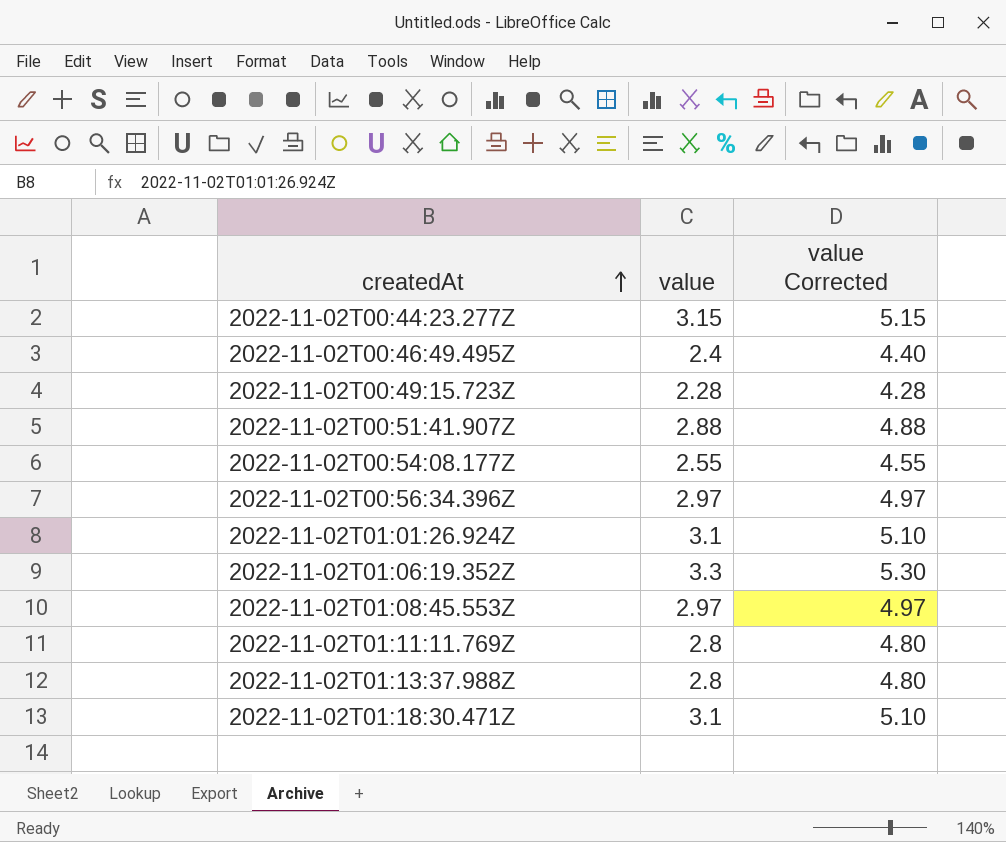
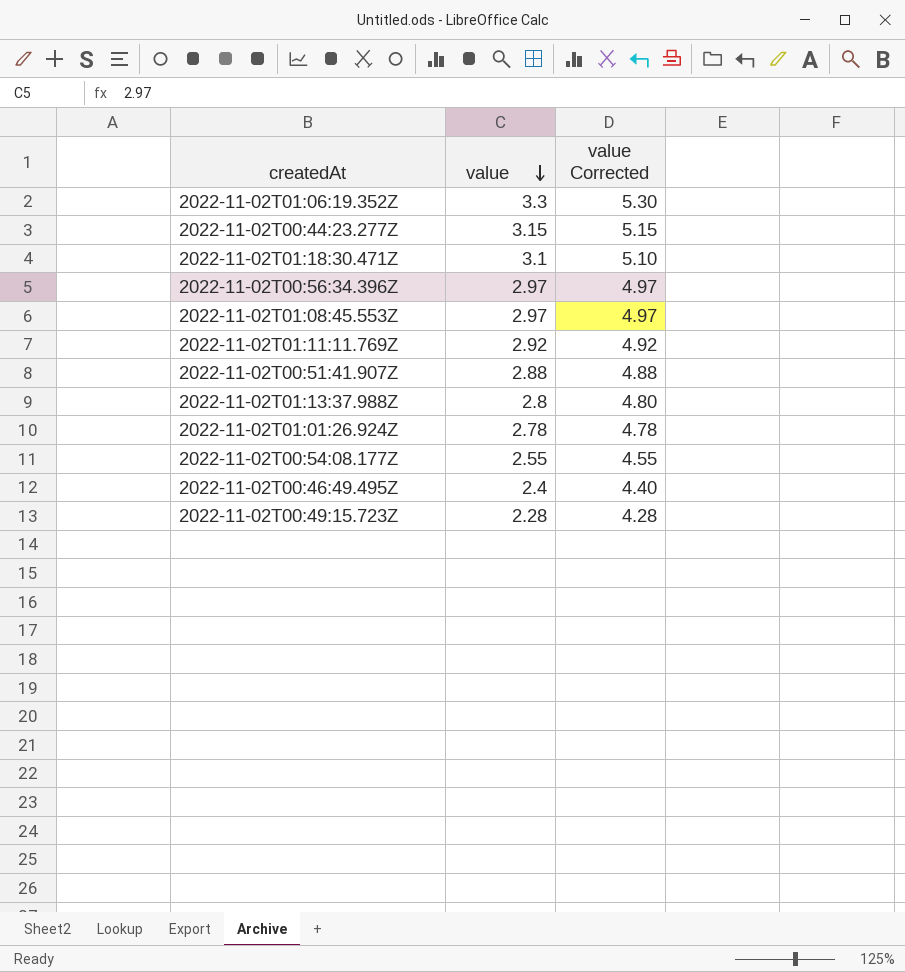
row order: createdAt ascending -> value descending
2022-11-02T01:11:11.769Z | value: 2.8 -> 2.92
2022-11-02T01:11:11.769Z | value Corrected: 4.80 -> 4.92
2022-11-02T01:01:26.924Z | value: 3.1 -> 2.78
2022-11-02T01:01:26.924Z | value Corrected: 5.10 -> 4.78

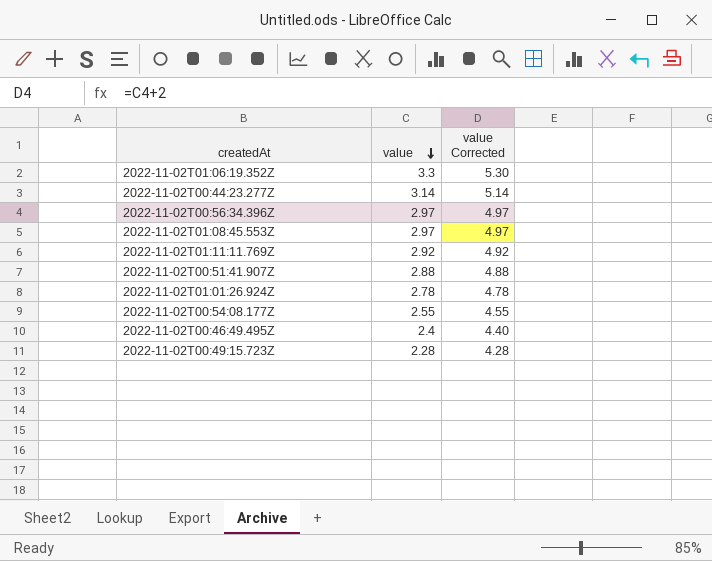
row 2022-11-02T01:18:30.471Z: 3.1 | 5.10 -> none
row 2022-11-02T01:13:37.988Z: 2.8 | 4.80 -> none
2022-11-02T00:44:23.277Z | value: 3.15 -> 3.14
2022-11-02T00:44:23.277Z | value Corrected: 5.15 -> 5.14

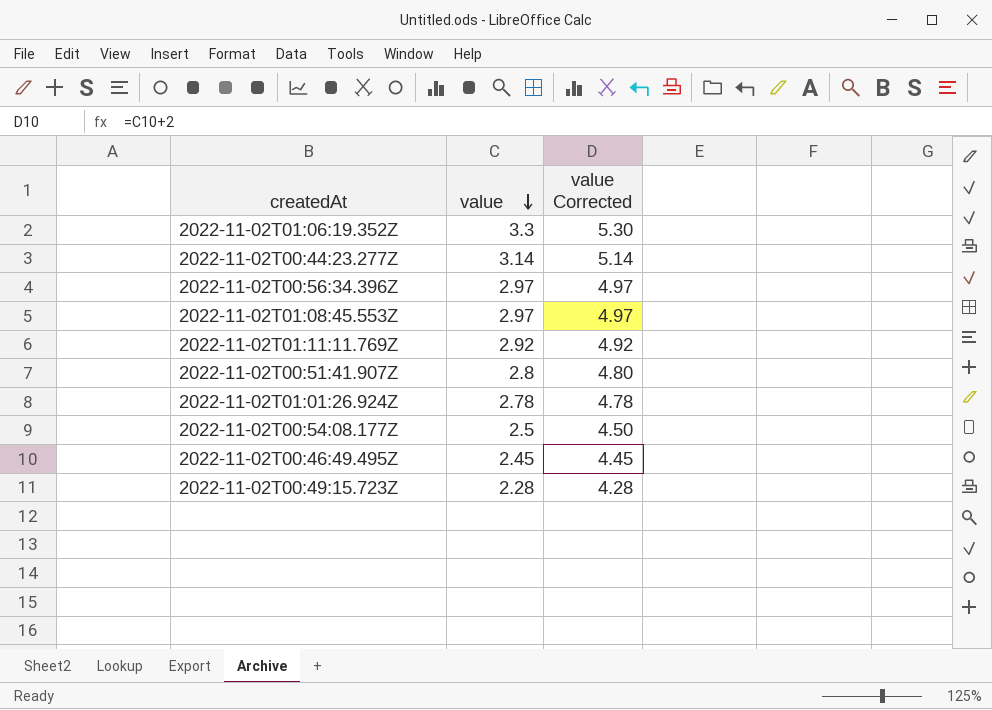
2022-11-02T00:51:41.907Z | value: 2.88 -> 2.8
2022-11-02T00:51:41.907Z | value Corrected: 4.88 -> 4.80
2022-11-02T00:54:08.177Z | value: 2.55 -> 2.5
2022-11-02T00:54:08.177Z | value Corrected: 4.55 -> 4.50
2022-11-02T00:46:49.495Z | value: 2.4 -> 2.45
2022-11-02T00:46:49.495Z | value Corrected: 4.40 -> 4.45

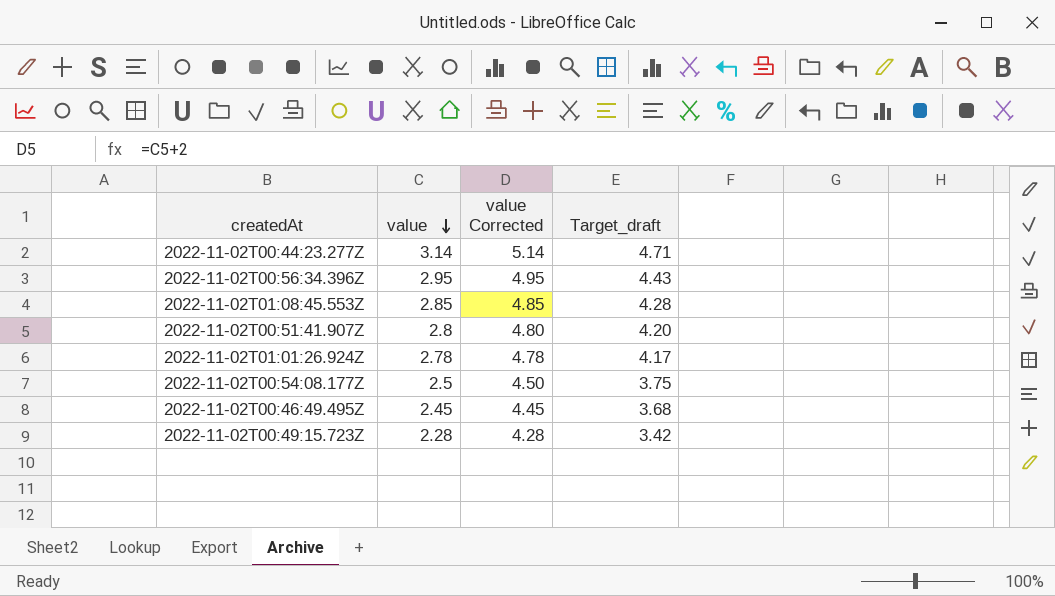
column Target_draft | formula: none -> [value] * 1.5
row 2022-11-02T01:06:19.352Z: 3.3 | 5.30 -> none
row 2022-11-02T01:11:11.769Z: 2.92 | 4.92 -> none
2022-11-02T00:56:34.396Z | value: 2.97 -> 2.95
2022-11-02T00:56:34.396Z | value Corrected: 4.97 -> 4.95
2022-11-02T01:08:45.553Z | value: 2.97 -> 2.85
2022-11-02T01:08:45.553Z | value Corrected: 4.97 -> 4.85

